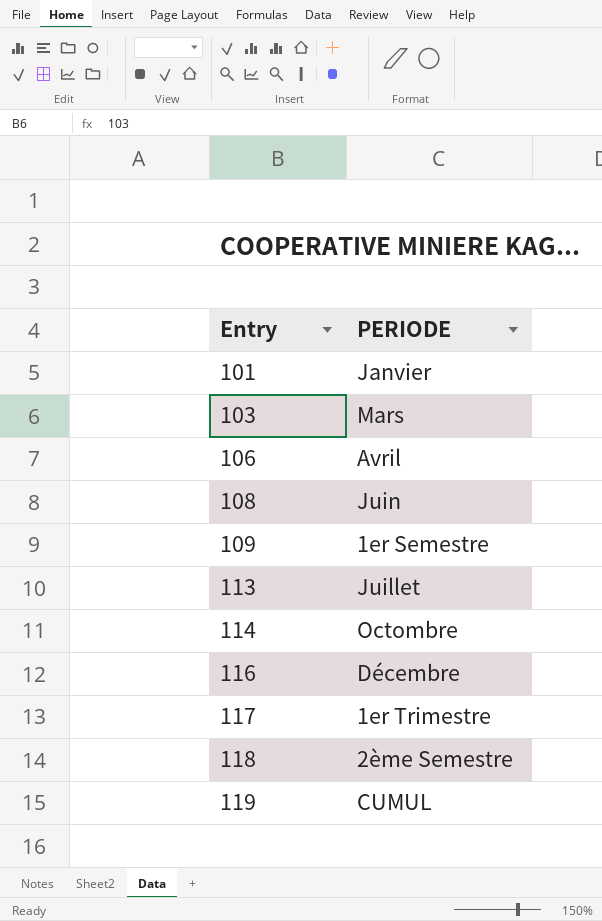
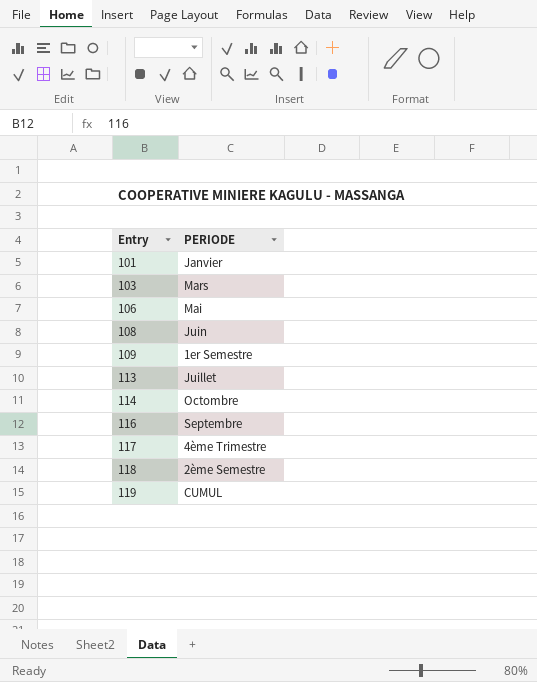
106 | PERIODE: Avril -> Mai
116 | PERIODE: Décembre -> Septembre
117 | PERIODE: 1er Trimestre -> 4ème Trimestre

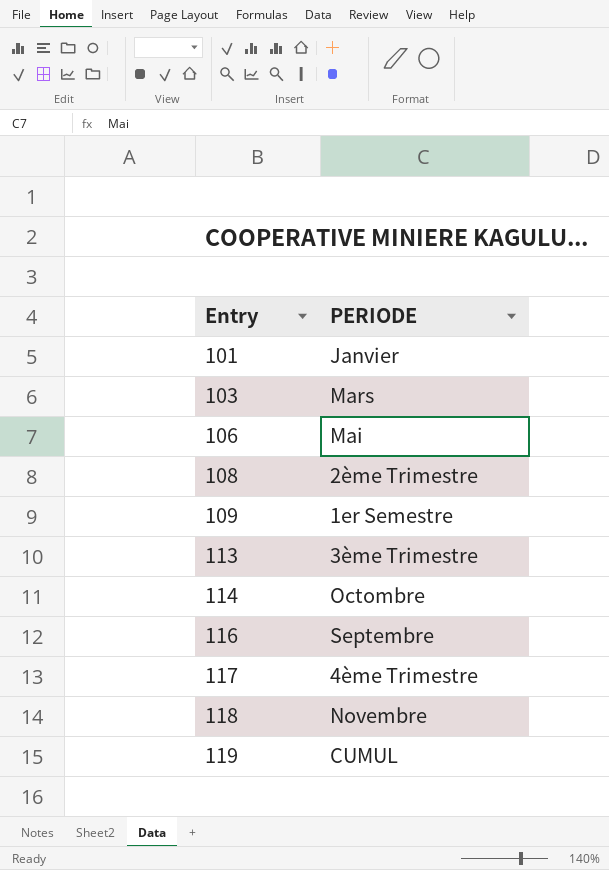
108 | PERIODE: Juin -> 2ème Trimestre
113 | PERIODE: Juillet -> 3ème Trimestre
118 | PERIODE: 2ème Semestre -> Novembre

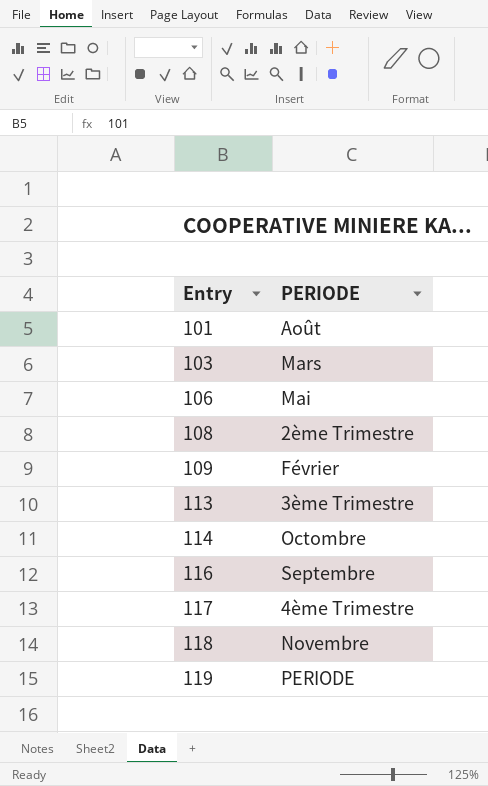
101 | PERIODE: Janvier -> Août
109 | PERIODE: 1er Semestre -> Février
119 | PERIODE: CUMUL -> PERIODE

